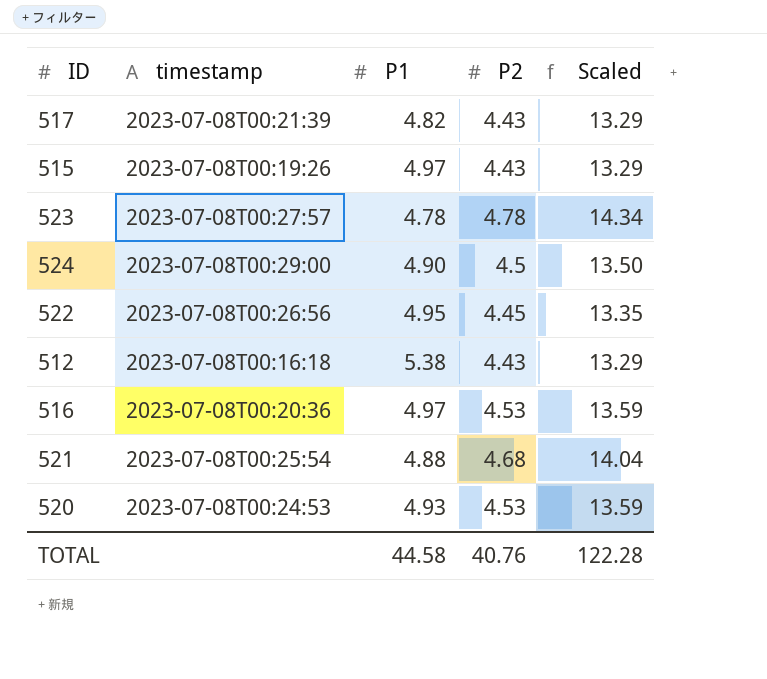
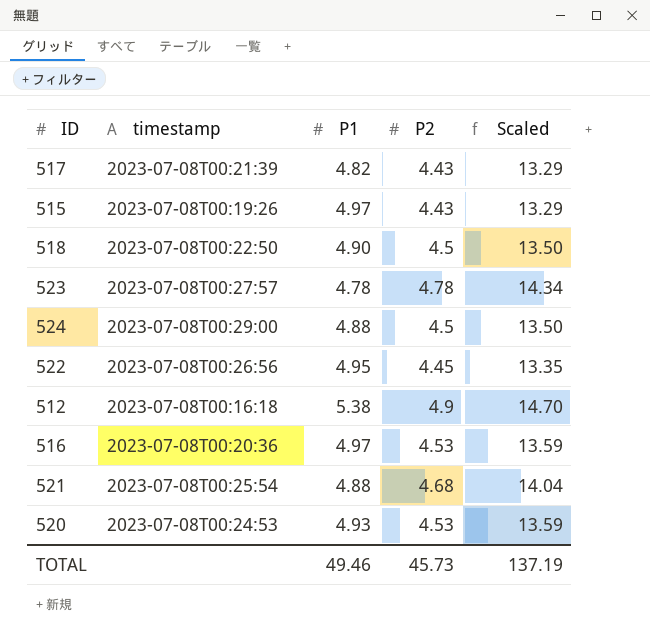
row 518: none -> 2023-07-08T00:22:50 | 4.90 | 4.5 | 13.50
524 | P1: 4.90 -> 4.88
512 | P2: 4.43 -> 4.9
512 | Scaled: 13.29 -> 14.70
TOTAL | P1: 44.58 -> 49.46
TOTAL | P2: 40.76 -> 45.73
TOTAL | Scaled: 122.28 -> 137.19

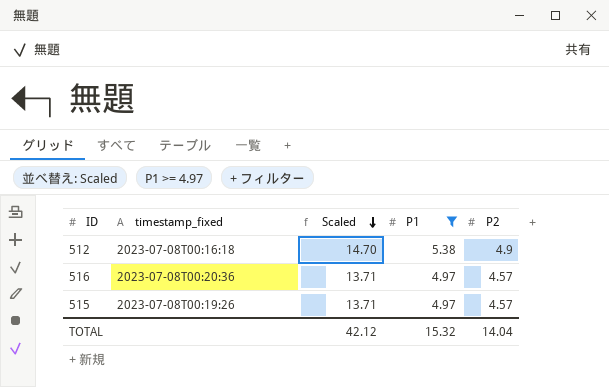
filter: none -> P1 >= 4.97
row order: none -> Scaled descending
column name: timestamp -> timestamp_fixed
column Scaled | position: 5 -> 3
516 | Scaled: 13.59 -> 13.71
516 | P2: 4.53 -> 4.57
515 | Scaled: 13.29 -> 13.71
515 | P2: 4.43 -> 4.57
TOTAL | Scaled: 137.19 -> 42.12
TOTAL | P1: 49.46 -> 15.32
TOTAL | P2: 45.73 -> 14.04

